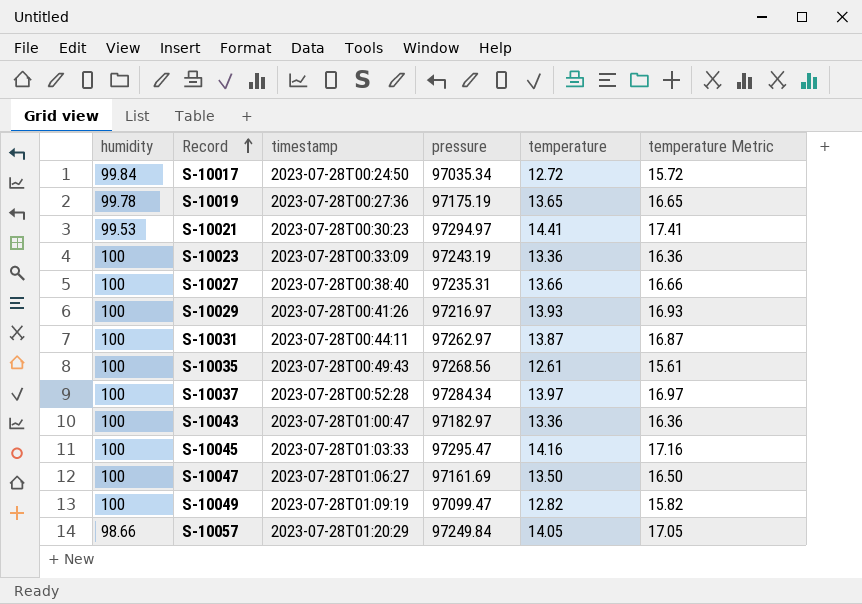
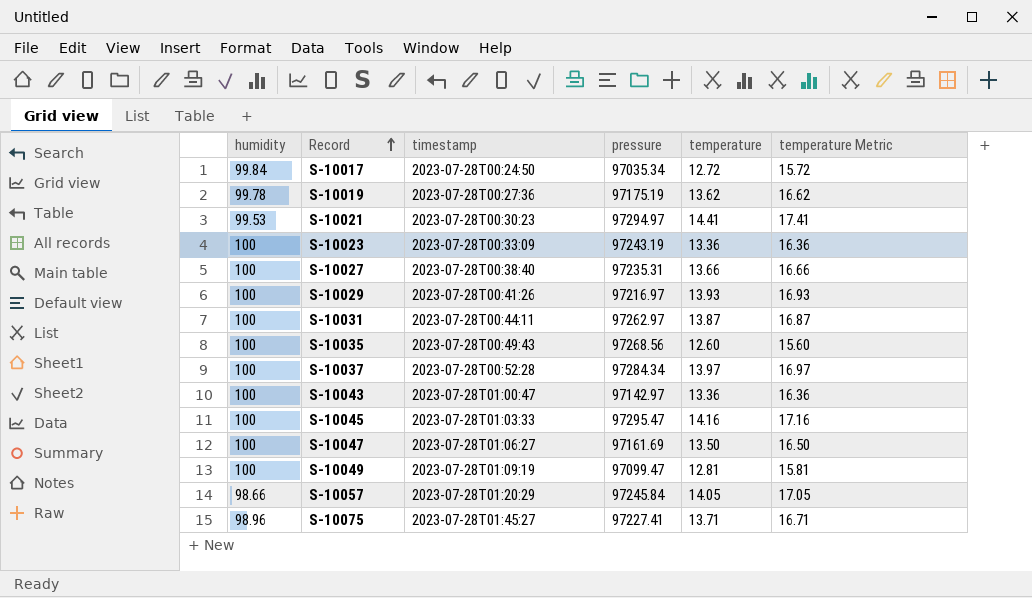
S-10019 | temperature: 13.65 -> 13.62
S-10019 | temperature Metric: 16.65 -> 16.62
S-10035 | temperature: 12.61 -> 12.60
S-10035 | temperature Metric: 15.61 -> 15.60
S-10043 | pressure: 97182.97 -> 97142.97
S-10049 | temperature: 12.82 -> 12.81
S-10049 | temperature Metric: 15.82 -> 15.81
S-10057 | pressure: 97249.84 -> 97245.84
row S-10075: none -> 98.96 | 2023-07-28T01:45:27 | 97227.41 | 13.71 | 16.71

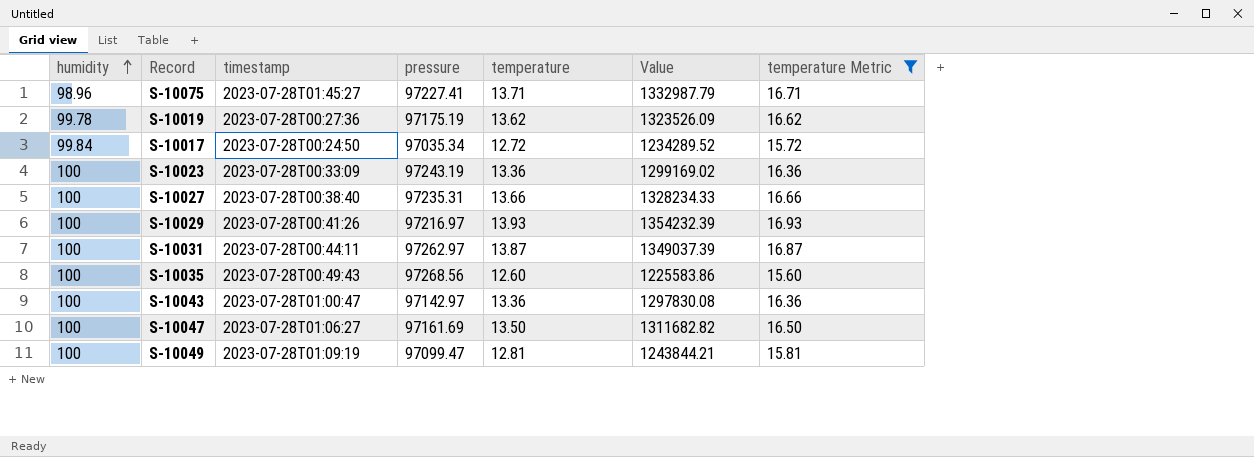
filter: none -> temperature Metric <= 16.93
row order: Record ascending -> humidity ascending
column Value | formula: none -> [pressure] * [temperature]

